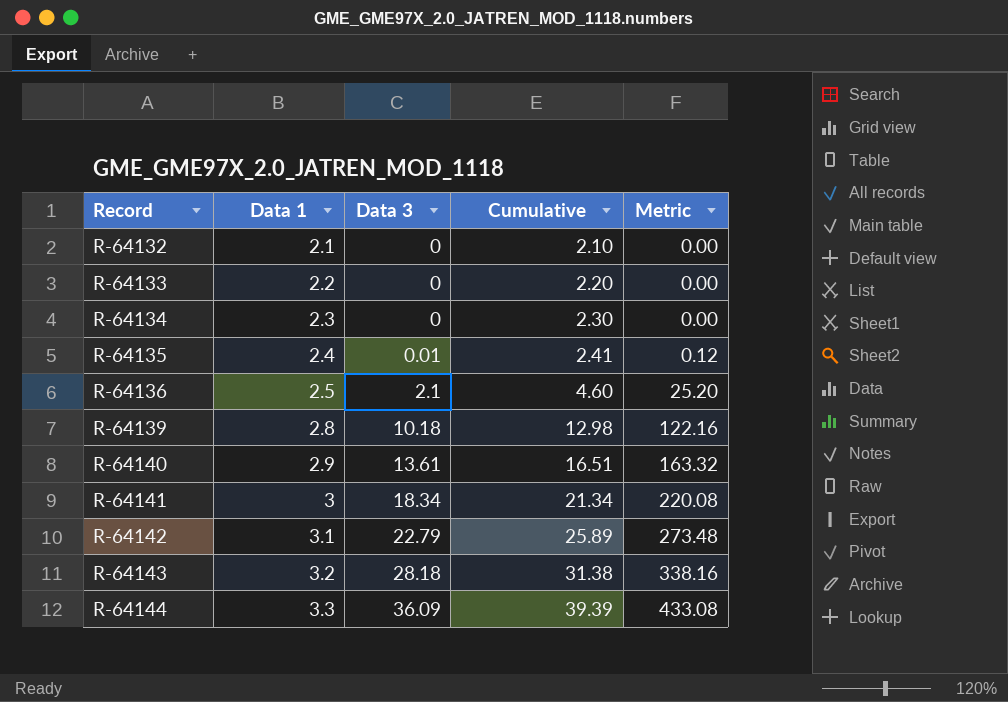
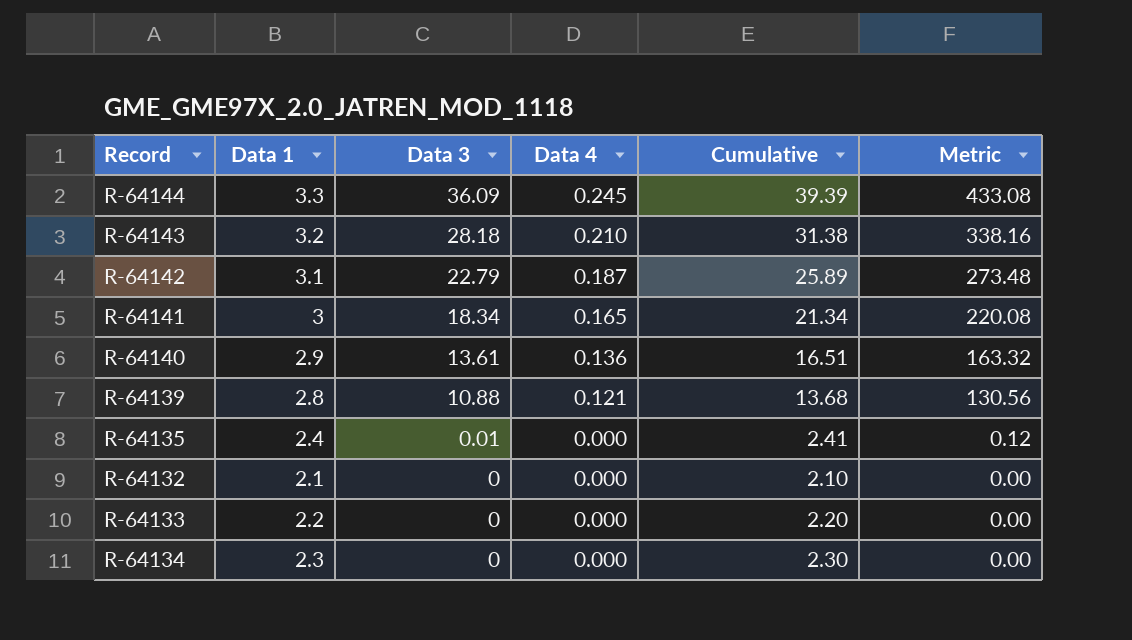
row order: Record ascending -> Data 3 descending
column Data 4 | position: none -> 4
row R-64136: 2.5 | 2.1 | 4.60 | 25.20 -> none
R-64139 | Data 3: 10.18 -> 10.88
R-64139 | Cumulative: 12.98 -> 13.68
R-64139 | Metric: 122.16 -> 130.56

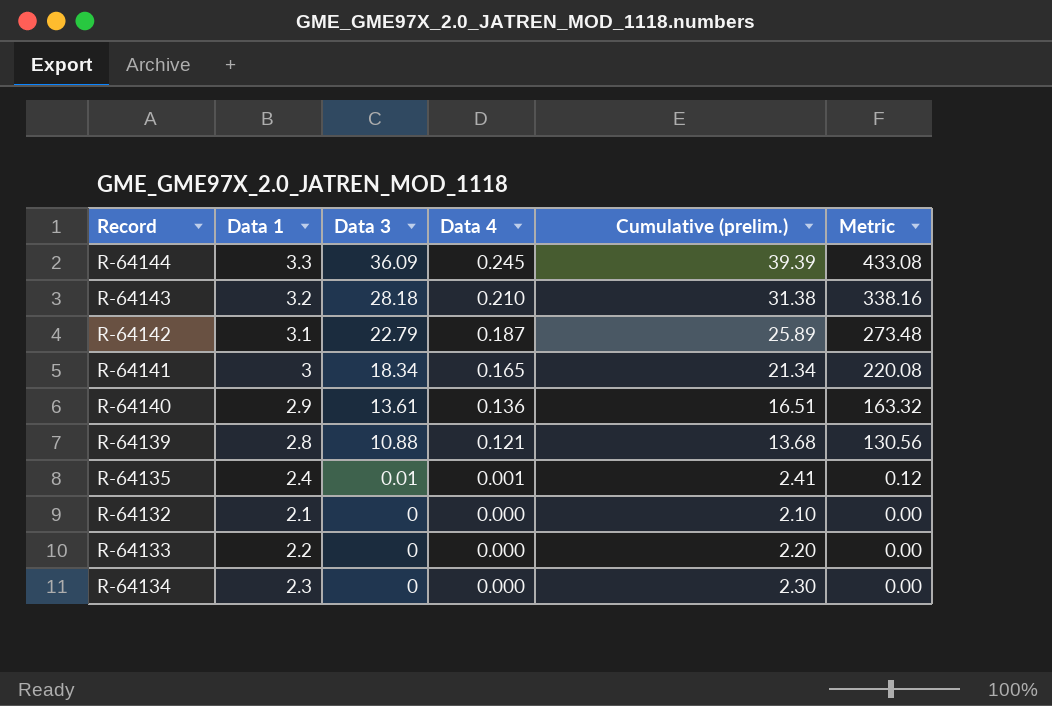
column name: Cumulative -> Cumulative (prelim.)
R-64135 | Data 4: 0.000 -> 0.001

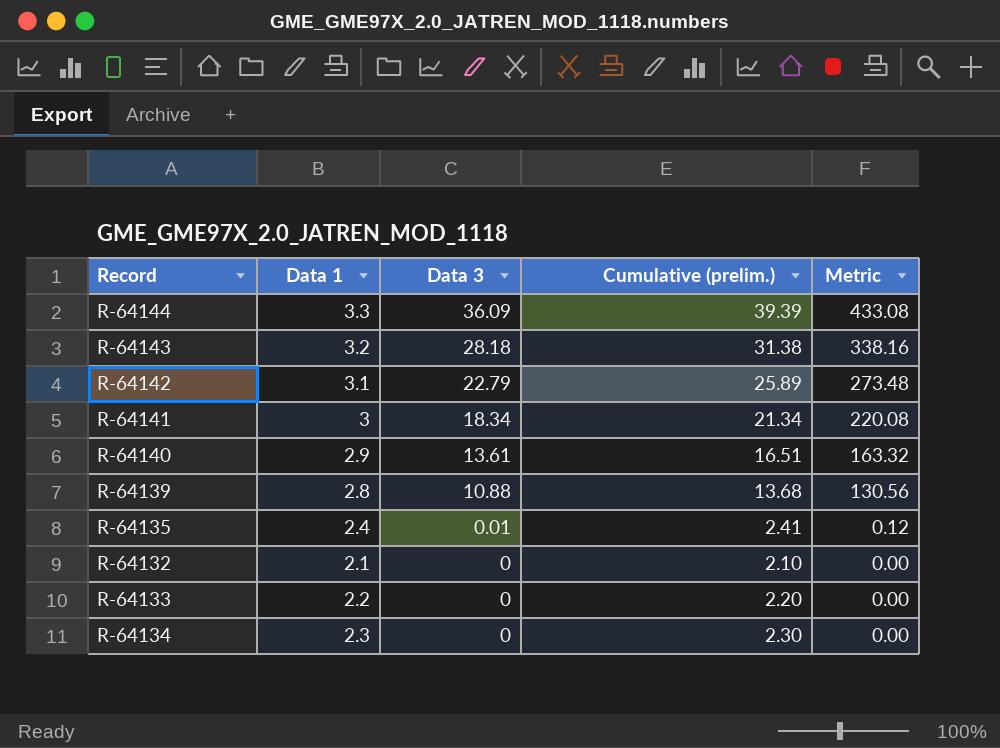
column Data 4 | position: 4 -> none

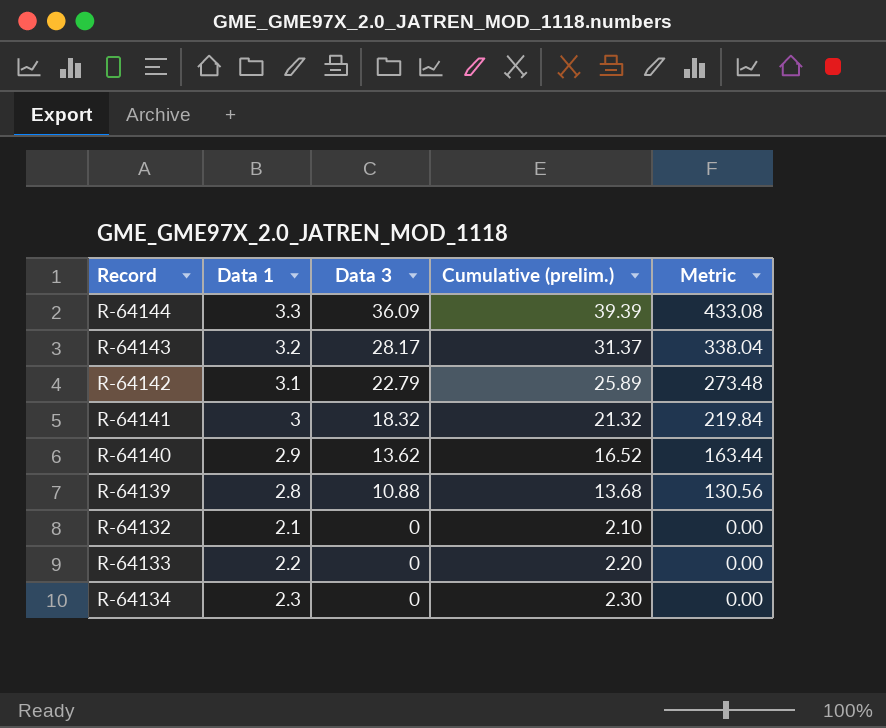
row R-64135: 2.4 | 0.01 | 2.41 | 0.12 -> none
R-64143 | Data 3: 28.18 -> 28.17
R-64143 | Cumulative (prelim.): 31.38 -> 31.37
R-64143 | Metric: 338.16 -> 338.04
R-64141 | Data 3: 18.34 -> 18.32
R-64141 | Cumulative (prelim.): 21.34 -> 21.32
R-64141 | Metric: 220.08 -> 219.84
R-64140 | Data 3: 13.61 -> 13.62
R-64140 | Cumulative (prelim.): 16.51 -> 16.52
R-64140 | Metric: 163.32 -> 163.44

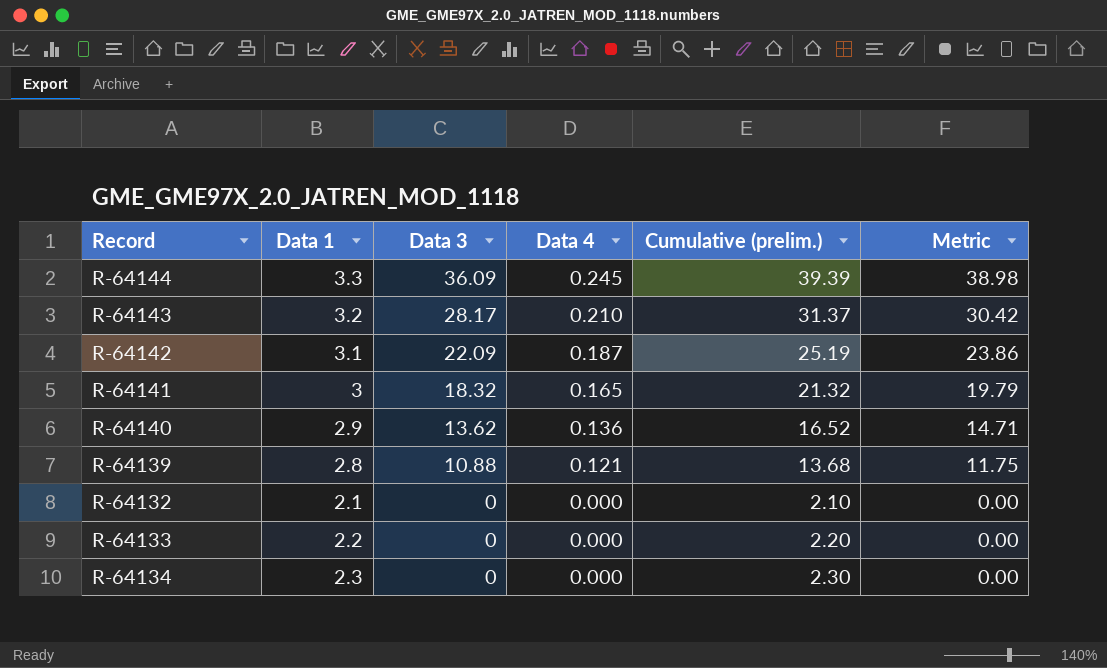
column Data 4 | position: none -> 4
column Metric | formula: [Data 3] * 12 -> [Data 3] * 1.08
R-64142 | Data 3: 22.79 -> 22.09
R-64142 | Cumulative (prelim.): 25.89 -> 25.19

